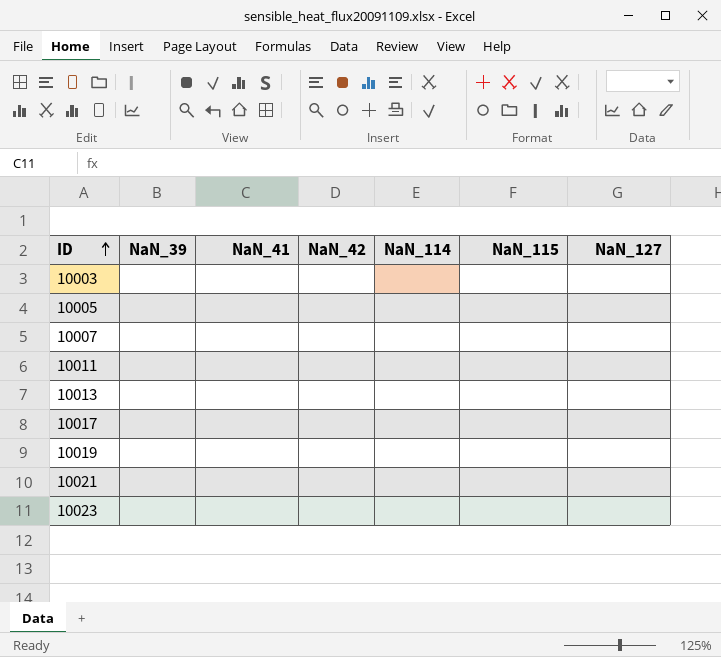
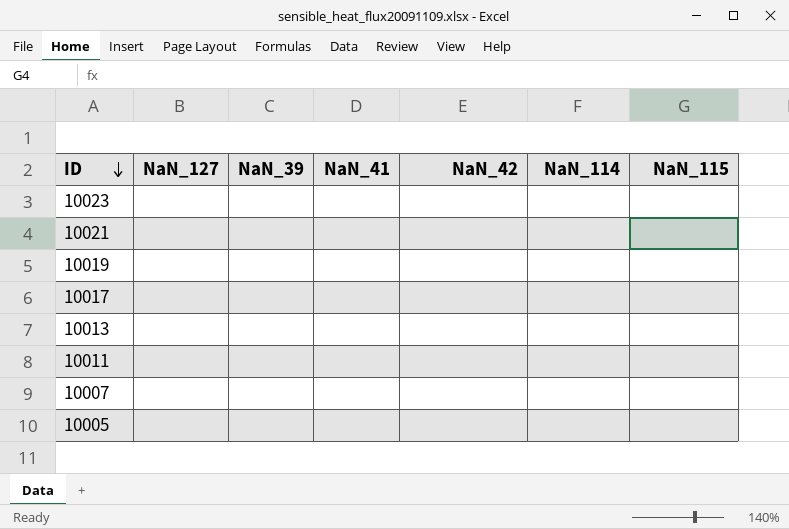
row order: ID ascending -> ID descending
column NaN_127 | position: 7 -> 2
row 10003: none | none | none | none | none | none -> none

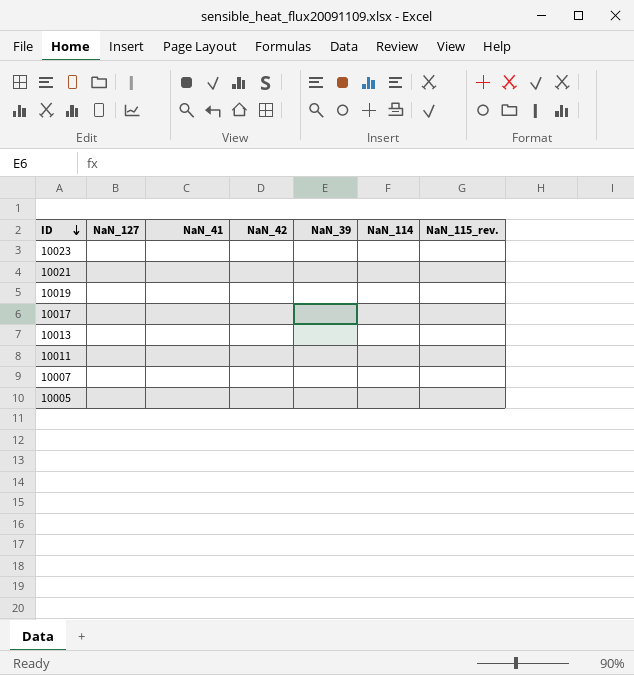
column NaN_39 | position: 3 -> 5
column name: NaN_115 -> NaN_115_rev.

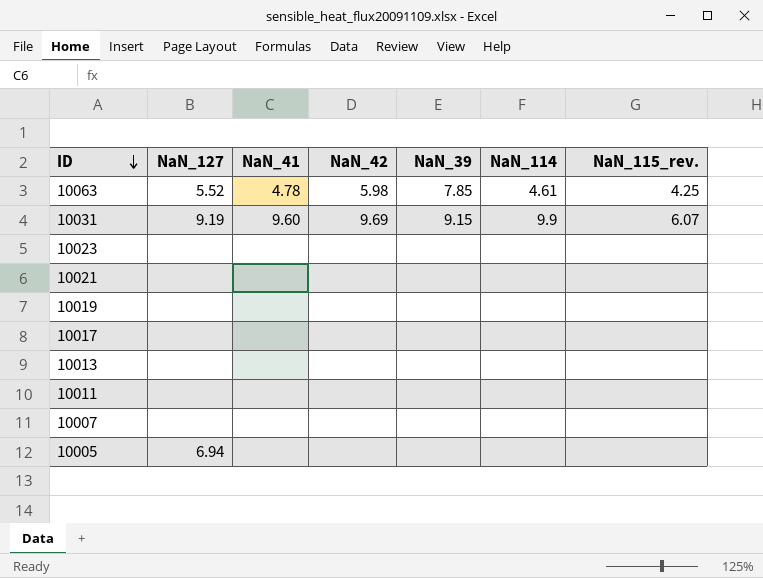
row 10063: none -> 5.52 | 4.78 | 5.98 | 7.85 | 4.61 | 4.25
row 10031: none -> 9.19 | 9.60 | 9.69 | 9.15 | 9.9 | 6.07
10005 | NaN_127: none -> 6.94

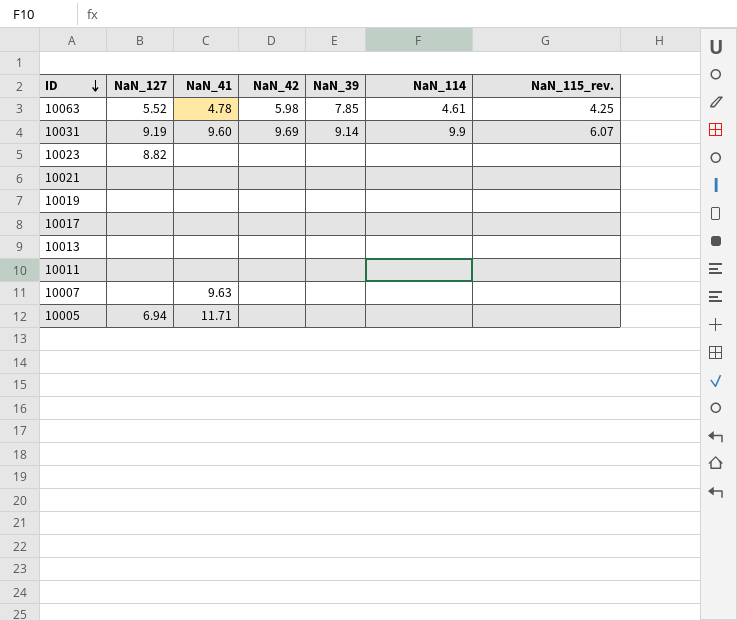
10031 | NaN_39: 9.15 -> 9.14
10023 | NaN_127: none -> 8.82
10007 | NaN_41: none -> 9.63
10005 | NaN_41: none -> 11.71

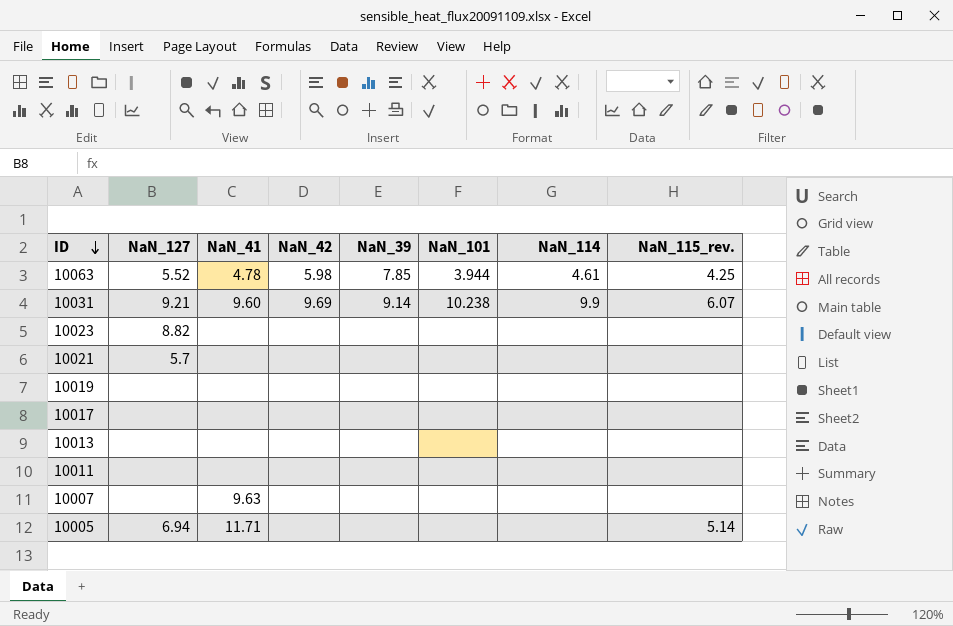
column NaN_101 | position: none -> 6
10031 | NaN_127: 9.19 -> 9.21
10021 | NaN_127: none -> 5.7
10005 | NaN_115_rev.: none -> 5.14

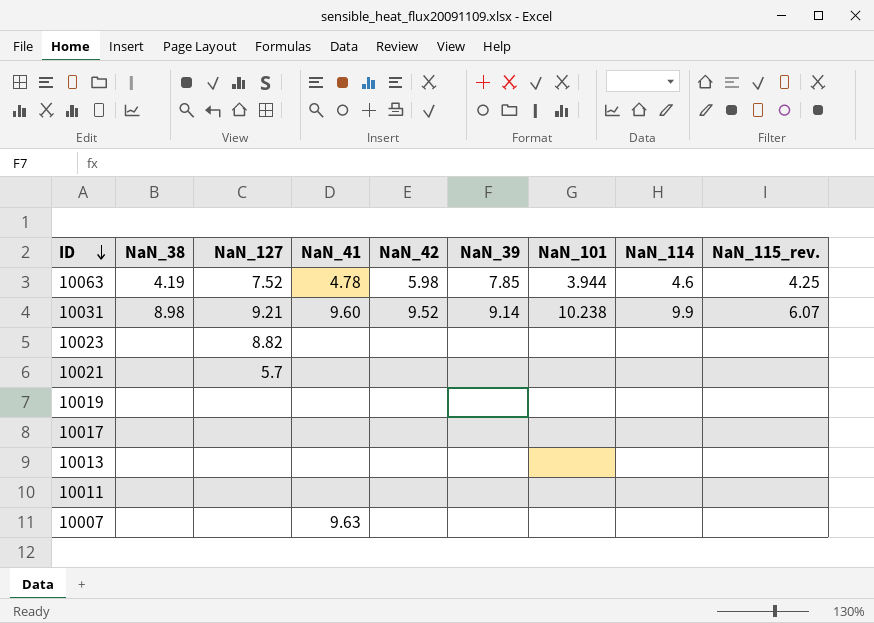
column NaN_38 | position: none -> 2
row 10005: 6.94 | 11.71 | none | none | none | none | 5.14 -> none
10063 | NaN_127: 5.52 -> 7.52
10063 | NaN_114: 4.61 -> 4.6
10031 | NaN_42: 9.69 -> 9.52

